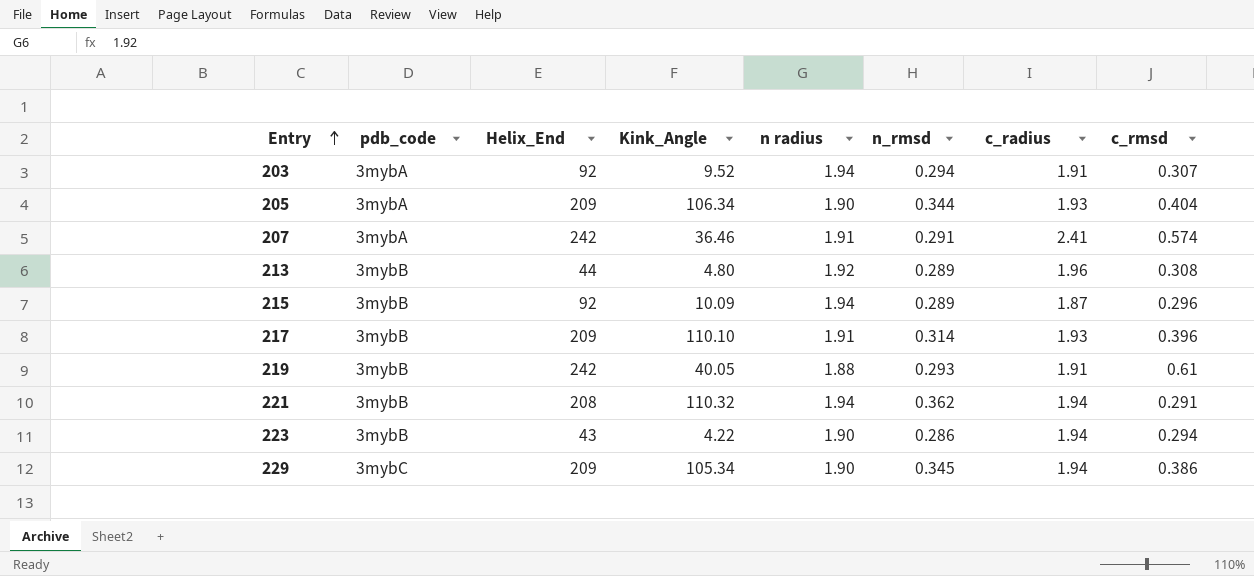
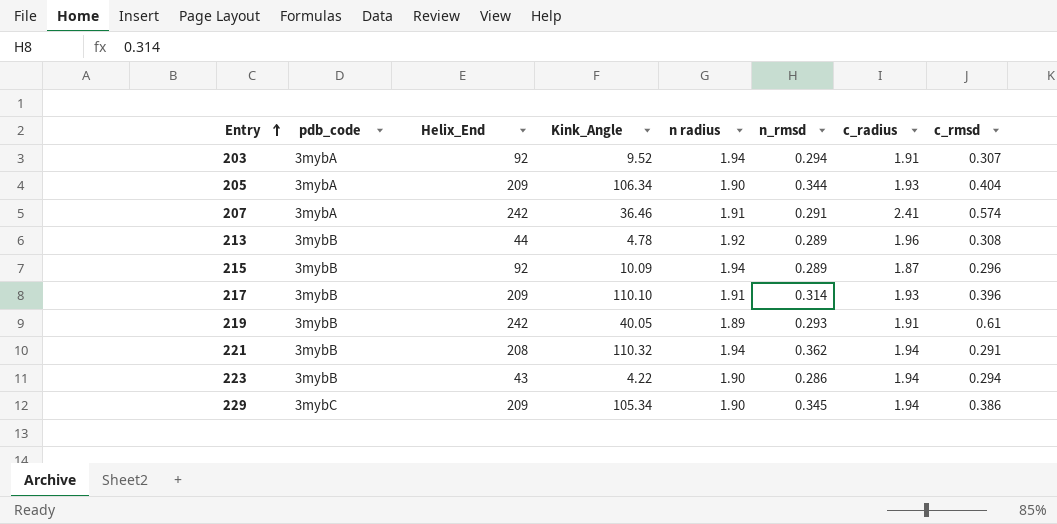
213 | Kink_Angle: 4.80 -> 4.78
219 | n radius: 1.88 -> 1.89

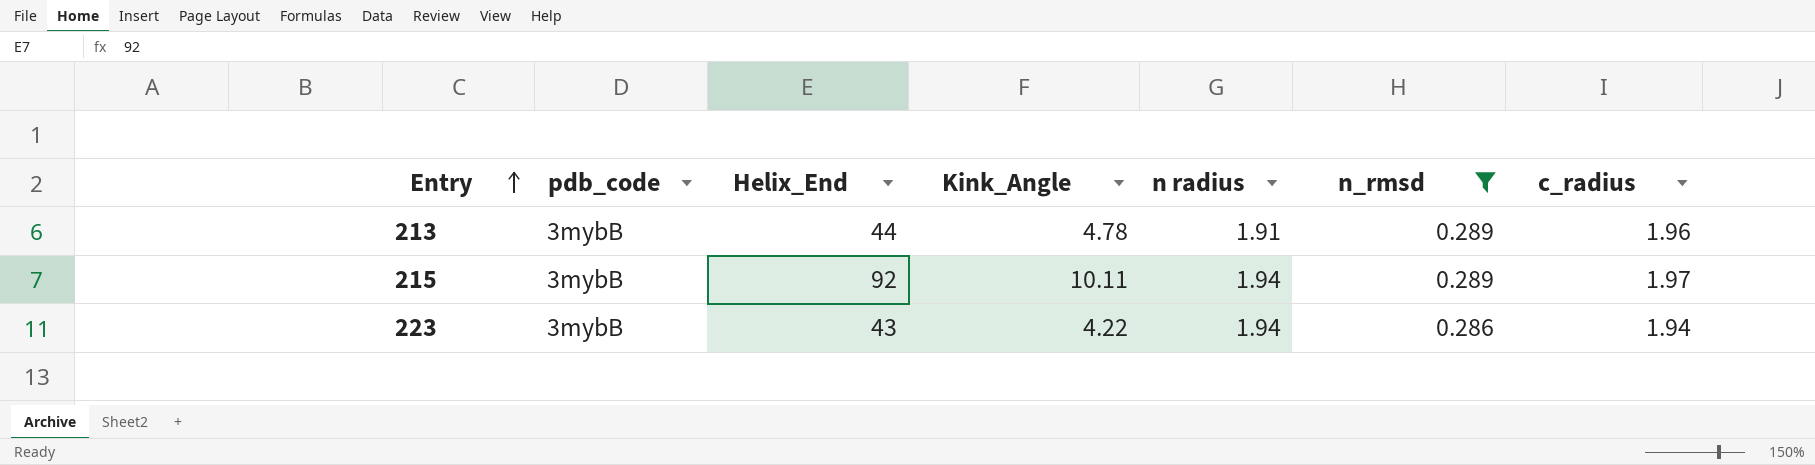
filter: none -> n_rmsd <= 0.289
column c_rmsd | position: 8 -> none
213 | n radius: 1.92 -> 1.91
215 | Kink_Angle: 10.09 -> 10.11
215 | c_radius: 1.87 -> 1.97
223 | n radius: 1.90 -> 1.94

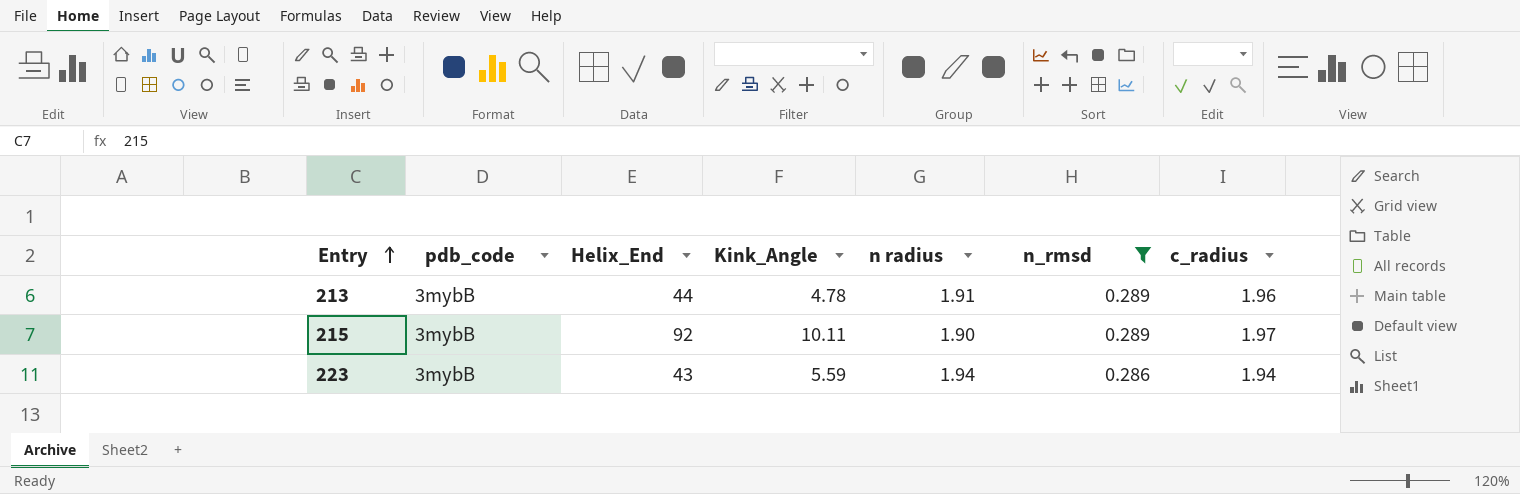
215 | n radius: 1.94 -> 1.90
223 | Kink_Angle: 4.22 -> 5.59

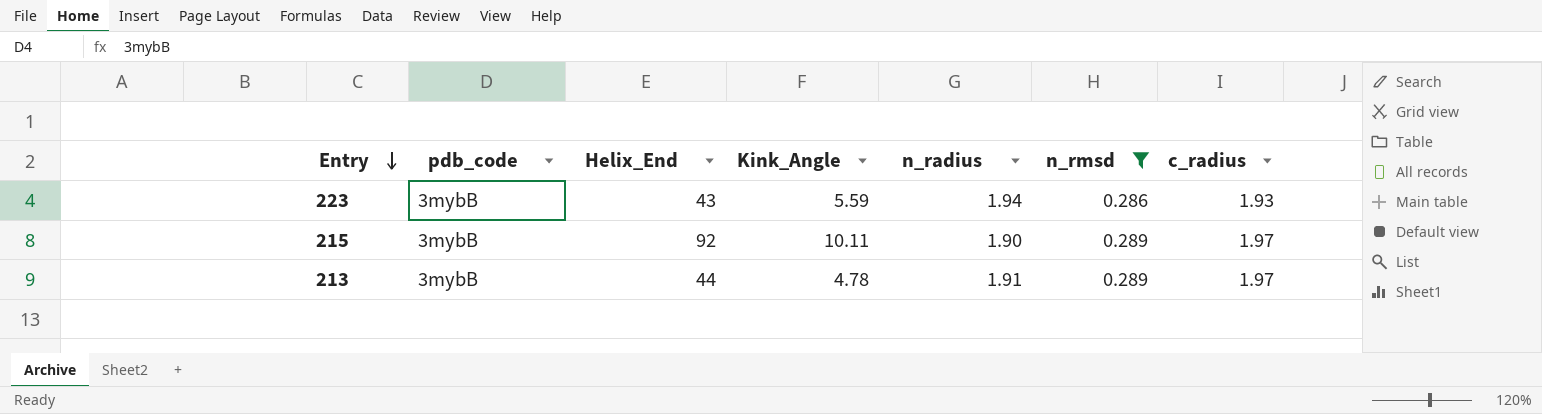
row order: Entry ascending -> Entry descending
column name: n radius -> n_radius
223 | c_radius: 1.94 -> 1.93
213 | c_radius: 1.96 -> 1.97

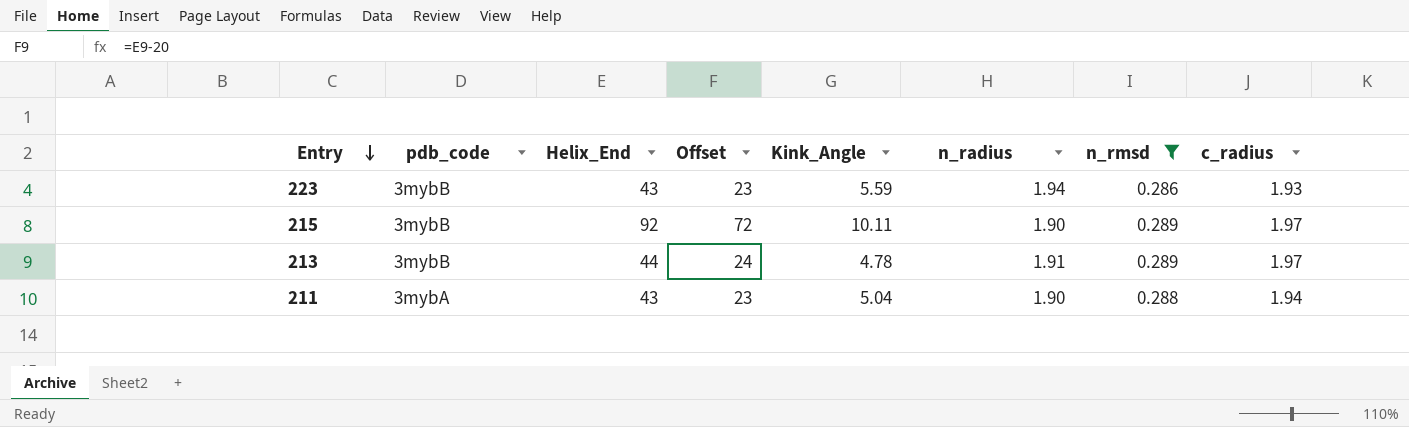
column Offset | formula: none -> [Helix_End] - 20
row 211: none -> 3mybA | 43 | 23 | 5.04 | 1.90 | 0.288 | 1.94

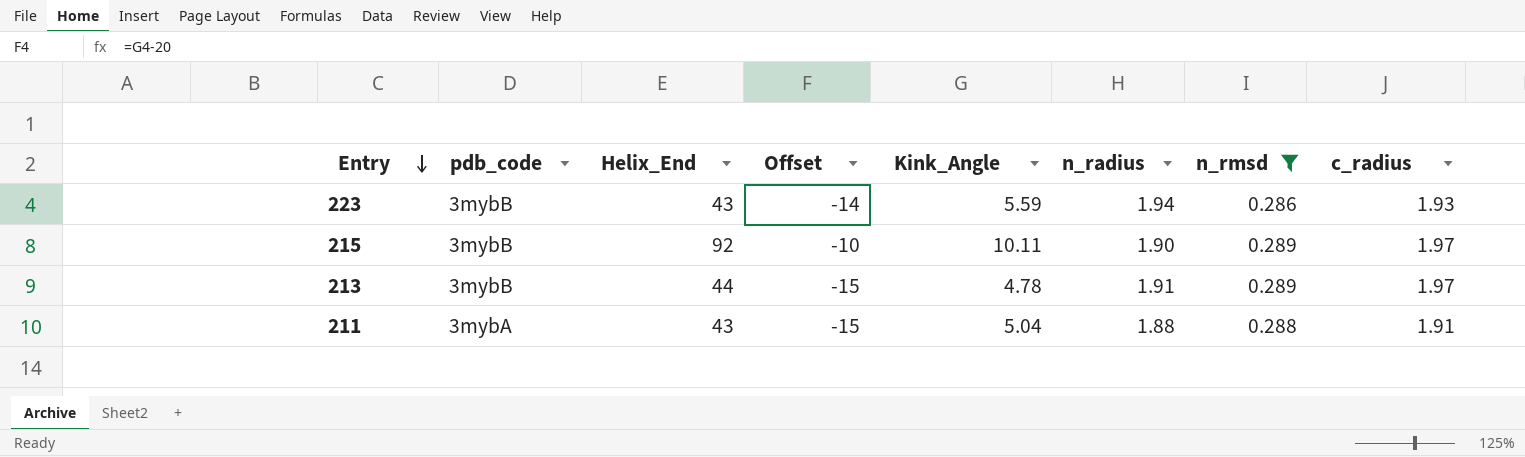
column Offset | formula: [Helix_End] - 20 -> [Kink_Angle] - 20
211 | n_radius: 1.90 -> 1.88
211 | c_radius: 1.94 -> 1.91

